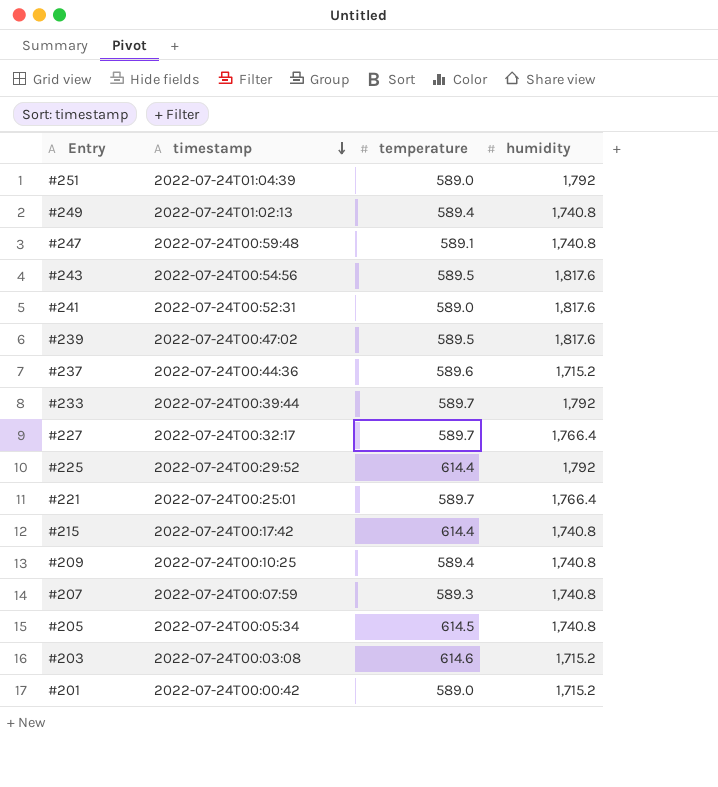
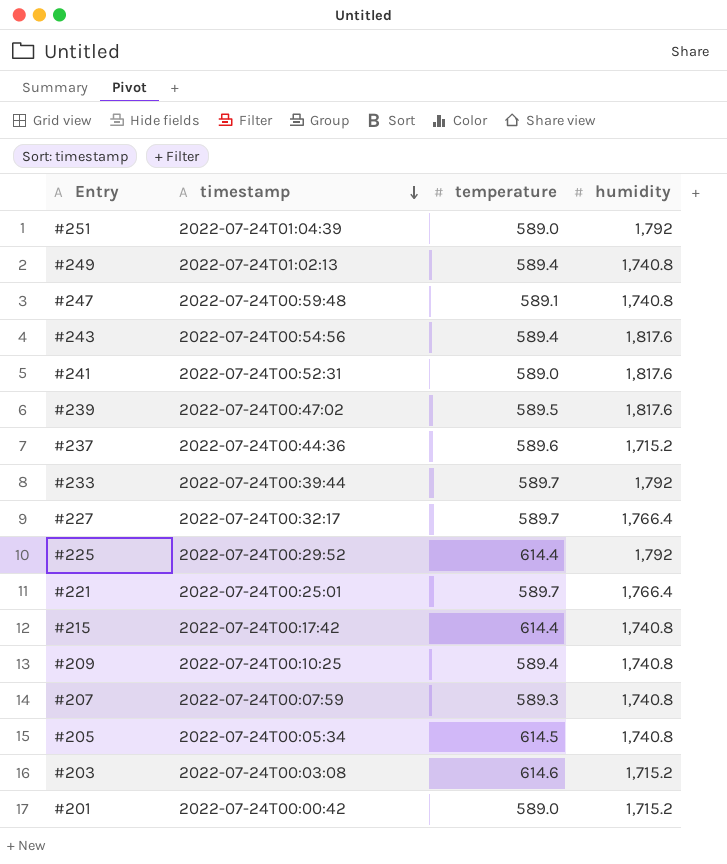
#243 | temperature: 589.5 -> 589.4

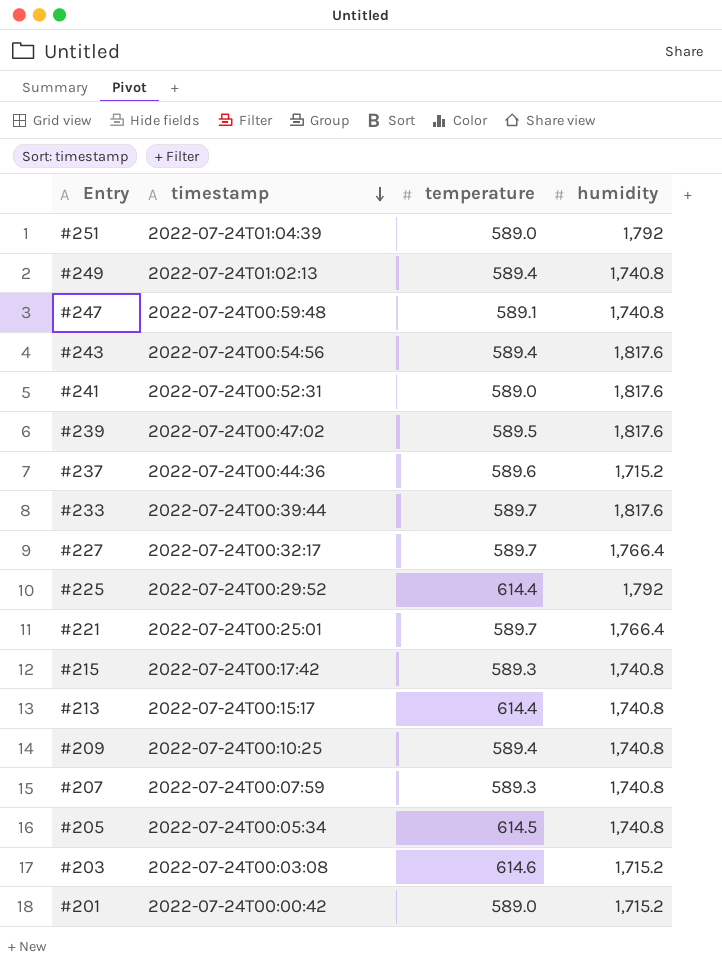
#233 | humidity: 1,792 -> 1,817.6
#215 | temperature: 614.4 -> 589.3
row #213: none -> 2022-07-24T00:15:17 | 614.4 | 1,740.8

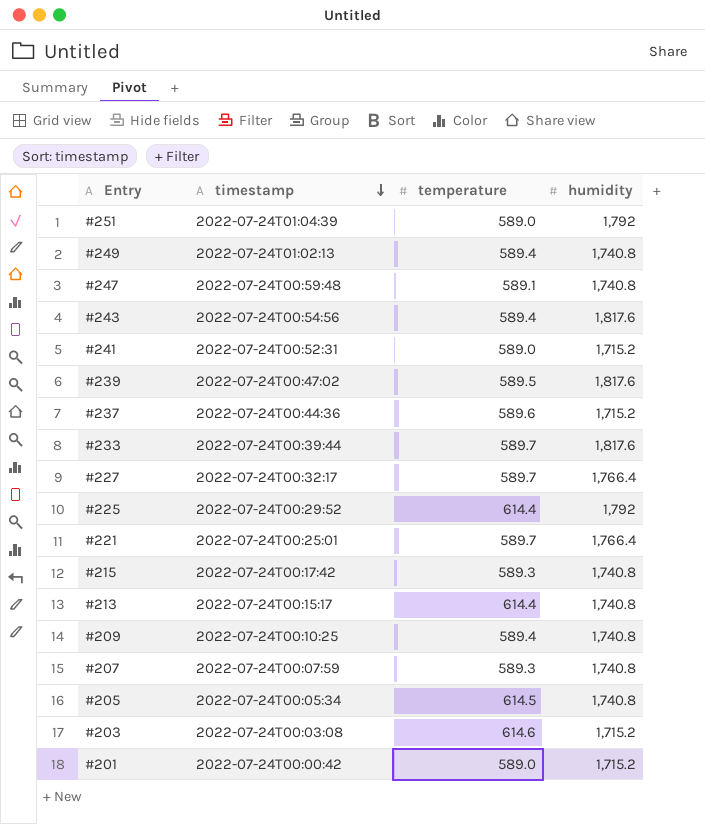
#241 | humidity: 1,817.6 -> 1,715.2

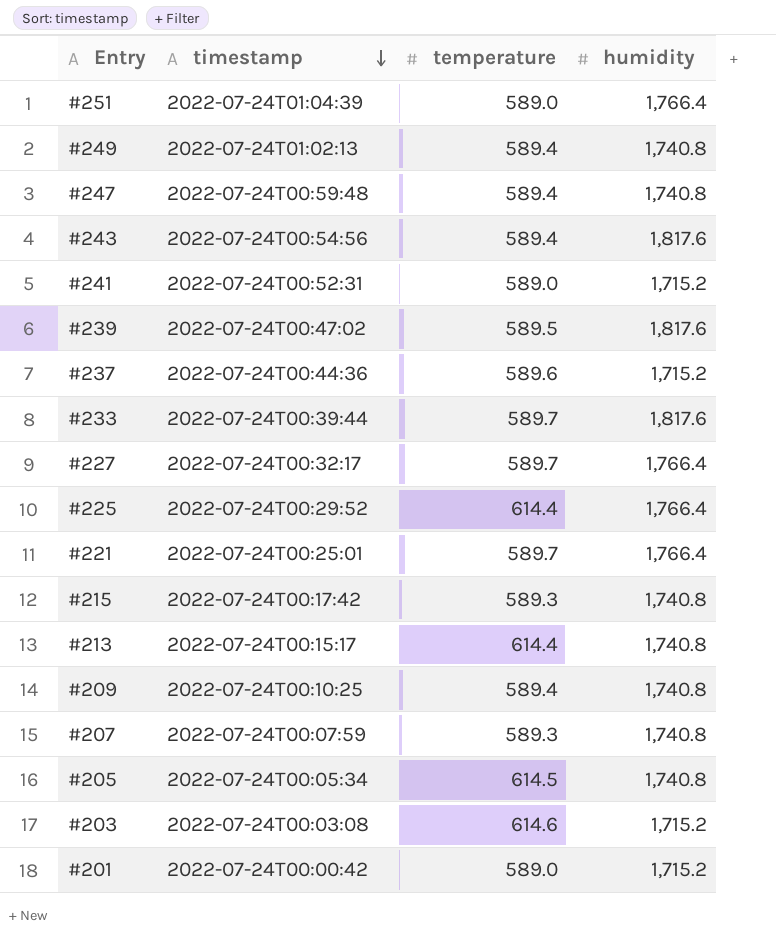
#251 | humidity: 1,792 -> 1,766.4
#247 | temperature: 589.1 -> 589.4
#225 | humidity: 1,792 -> 1,766.4

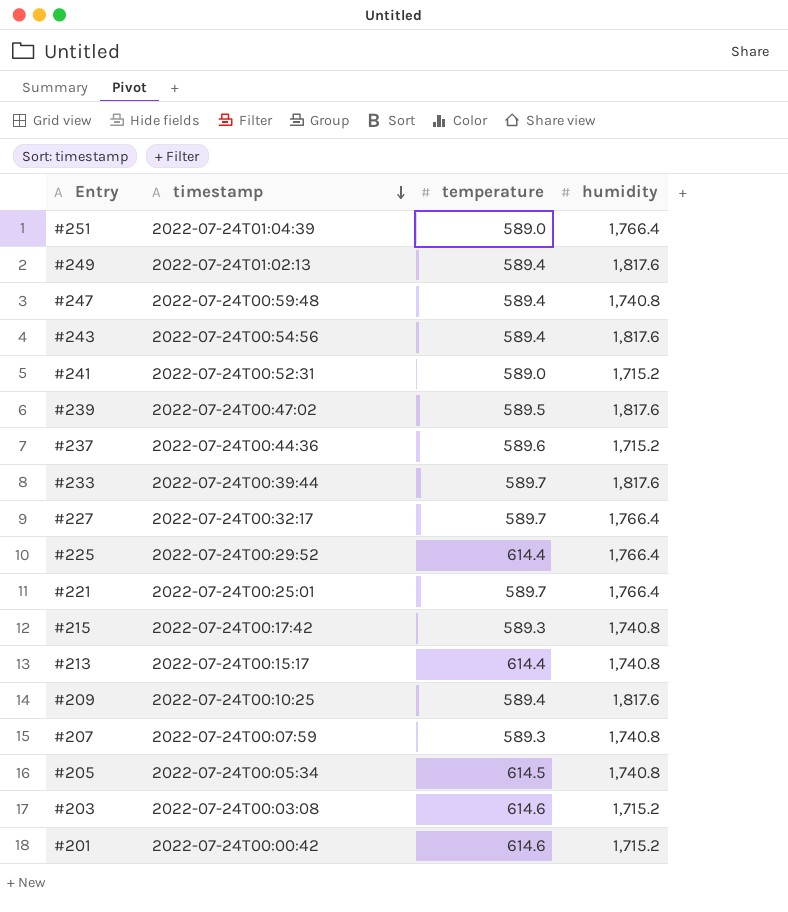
#249 | humidity: 1,740.8 -> 1,817.6
#209 | humidity: 1,740.8 -> 1,817.6
#201 | temperature: 589.0 -> 614.6

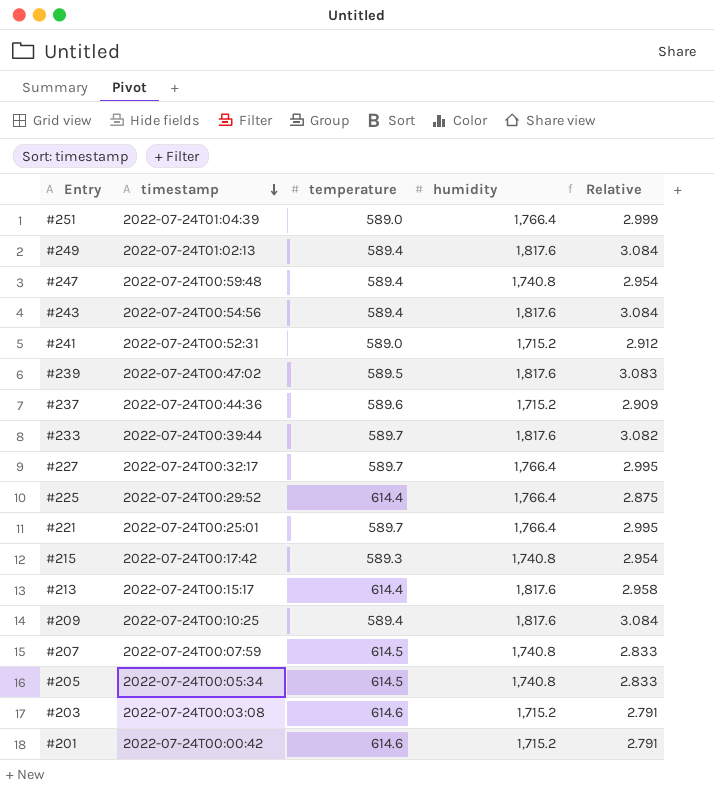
column Relative | formula: none -> [humidity] / [temperature]
#213 | humidity: 1,740.8 -> 1,817.6
#207 | temperature: 589.3 -> 614.5

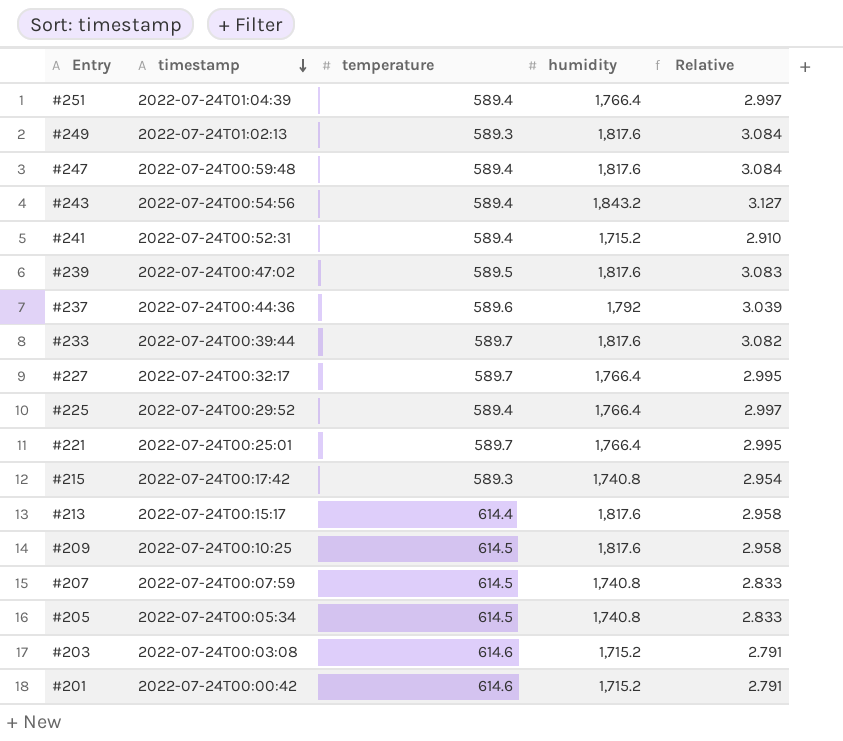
#251 | temperature: 589.0 -> 589.4
#251 | Relative: 2.999 -> 2.997
#249 | temperature: 589.4 -> 589.3
#247 | humidity: 1,740.8 -> 1,817.6
#247 | Relative: 2.954 -> 3.084
#243 | humidity: 1,817.6 -> 1,843.2
#243 | Relative: 3.084 -> 3.127
#241 | temperature: 589.0 -> 589.4
#241 | Relative: 2.912 -> 2.910
#237 | humidity: 1,715.2 -> 1,792
#237 | Relative: 2.909 -> 3.039
#225 | temperature: 614.4 -> 589.4
#225 | Relative: 2.875 -> 2.997
#209 | temperature: 589.4 -> 614.5
#209 | Relative: 3.084 -> 2.958

